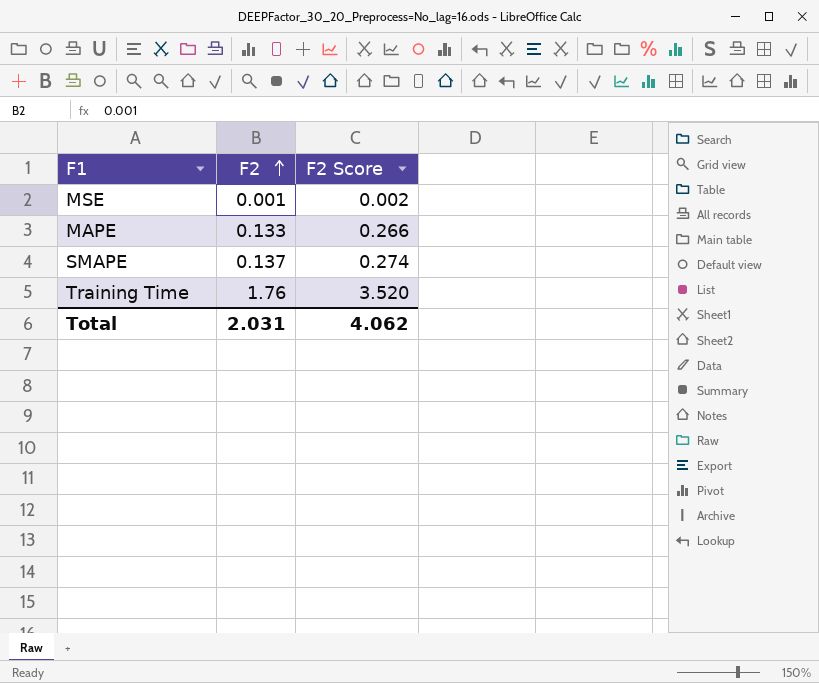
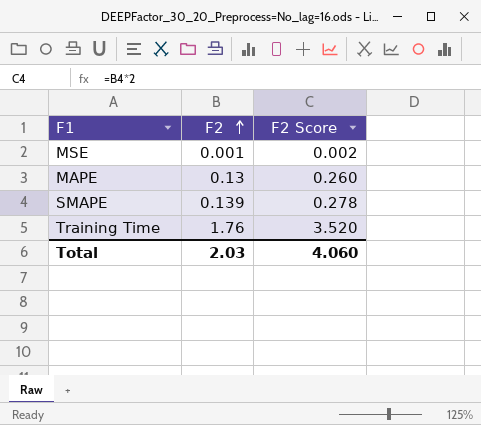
MAPE | F2: 0.133 -> 0.13
MAPE | F2 Score: 0.266 -> 0.260
SMAPE | F2: 0.137 -> 0.139
SMAPE | F2 Score: 0.274 -> 0.278
Total | F2: 2.031 -> 2.03
Total | F2 Score: 4.062 -> 4.060

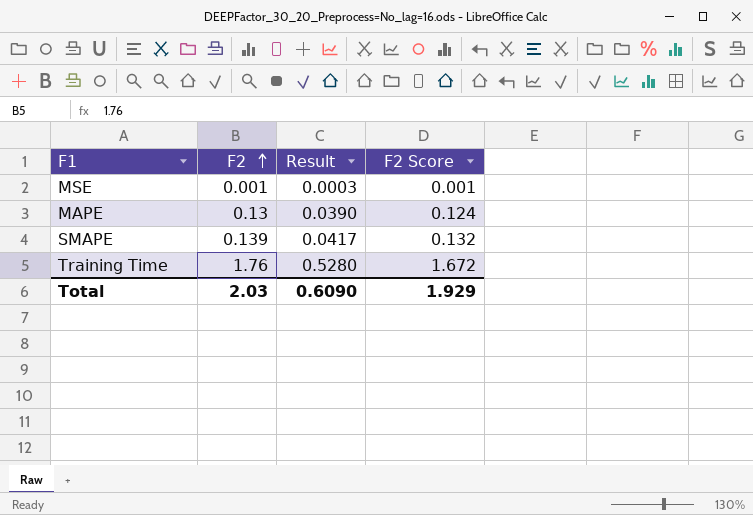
column Result | formula: none -> [F2] * 0.3
column F2 Score | formula: [F2] * 2 -> [F2] * 0.95
Total | F2 Score: 4.060 -> 1.929

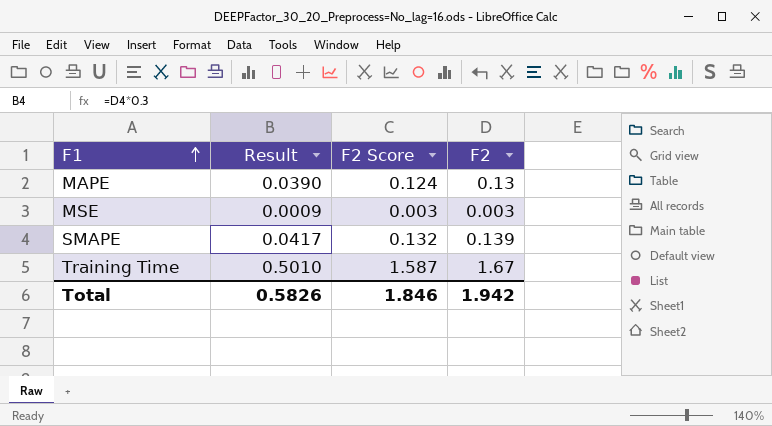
row order: F2 ascending -> F1 ascending
column F2 | position: 2 -> 4
MSE | Result: 0.0003 -> 0.0009
MSE | F2 Score: 0.001 -> 0.003
MSE | F2: 0.001 -> 0.003
Training Time | Result: 0.5280 -> 0.5010
Training Time | F2 Score: 1.672 -> 1.587
Training Time | F2: 1.76 -> 1.67
Total | Result: 0.6090 -> 0.5826
Total | F2 Score: 1.929 -> 1.846
Total | F2: 2.03 -> 1.942

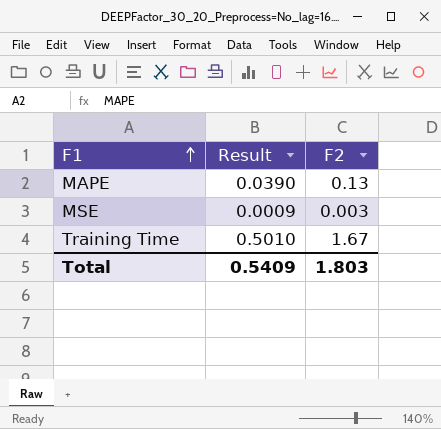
column F2 Score | formula: [F2] * 0.95 -> none
row SMAPE: 0.0417 | 0.132 | 0.139 -> none
Total | Result: 0.5826 -> 0.5409
Total | F2: 1.942 -> 1.803

